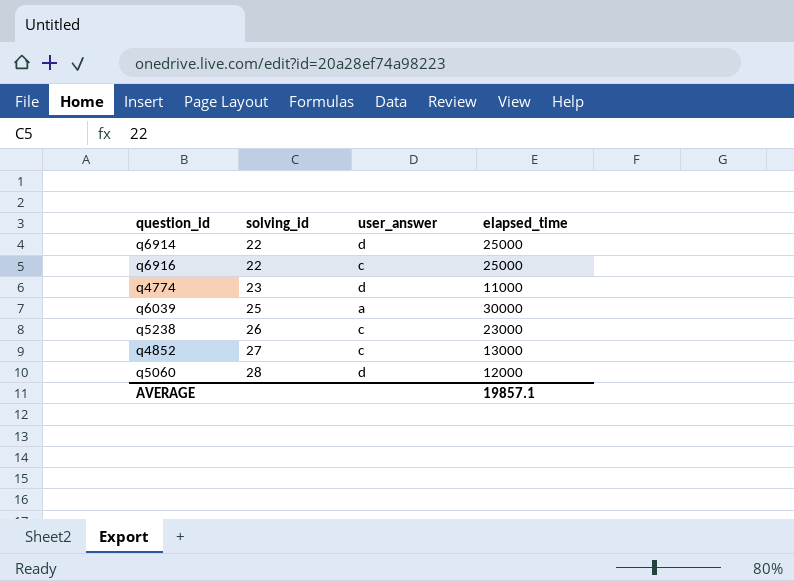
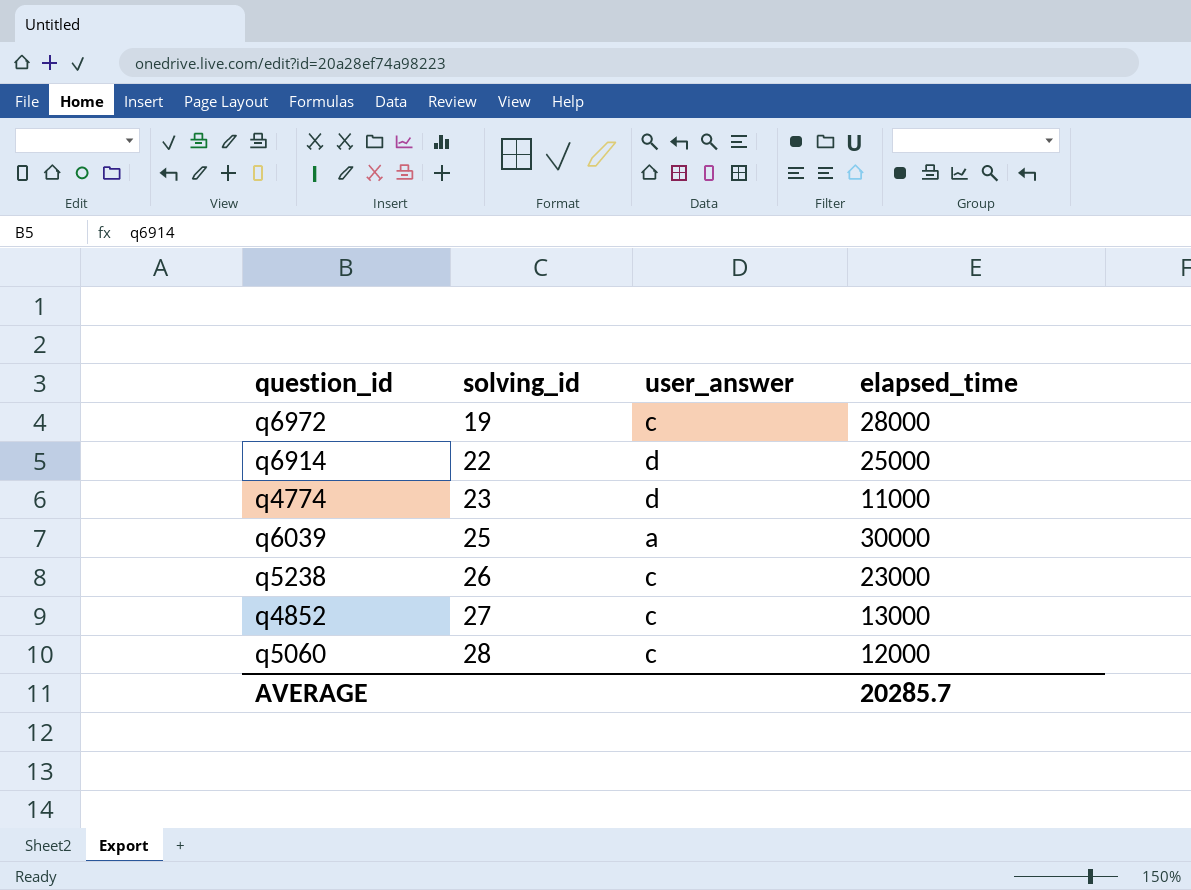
row q6916: 22 | c | 25000 -> none
row q6972: none -> 19 | c | 28000
q5060 | user_answer: d -> c
AVERAGE | elapsed_time: 19857.1 -> 20285.7

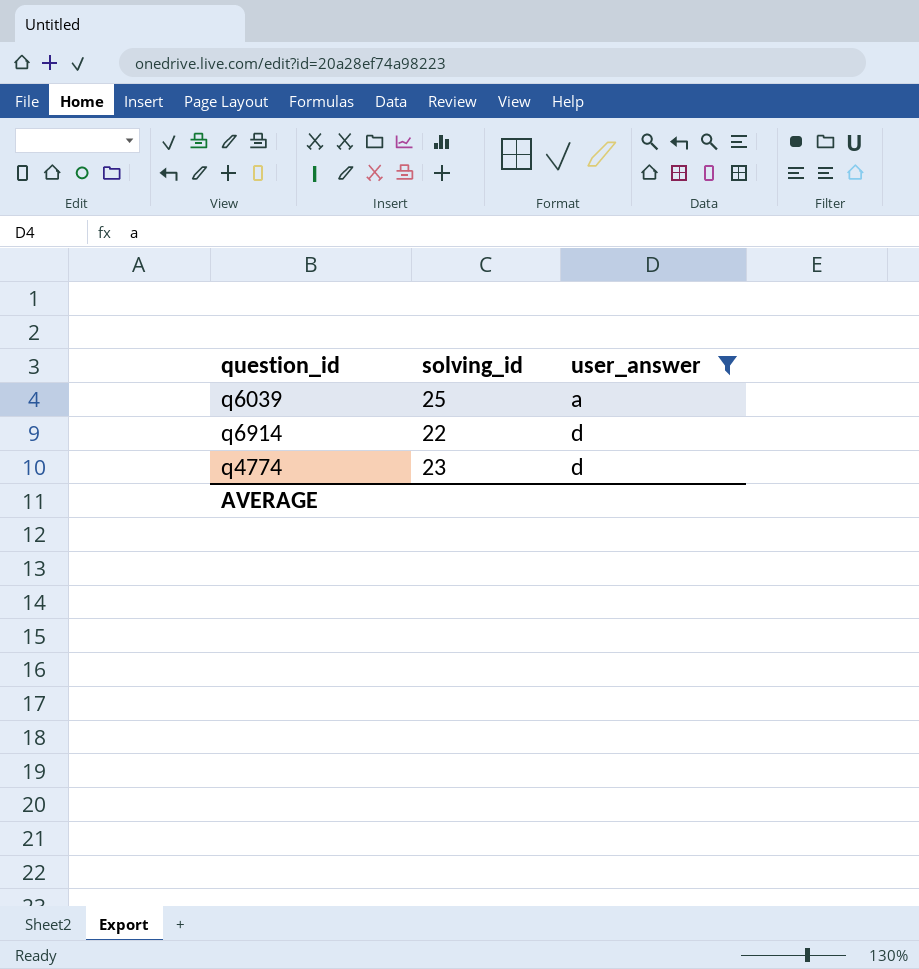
filter: none -> user_answer != c
row order: solving_id ascending -> user_answer ascending
column elapsed_time | position: 4 -> none

